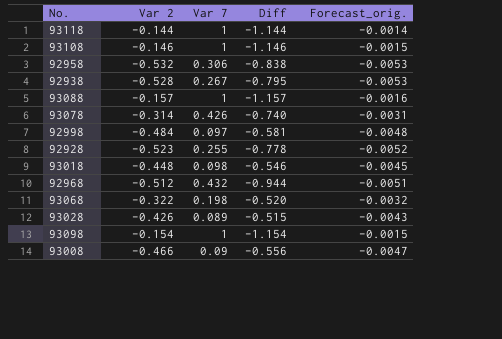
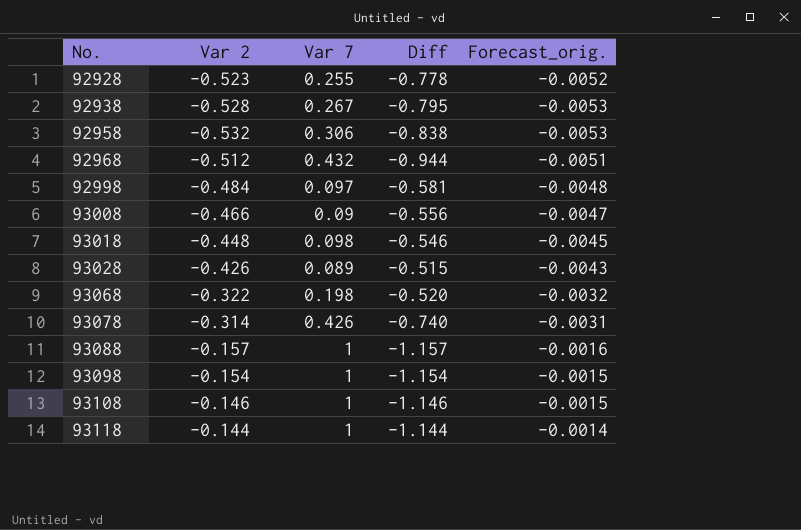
row order: none -> No. ascending

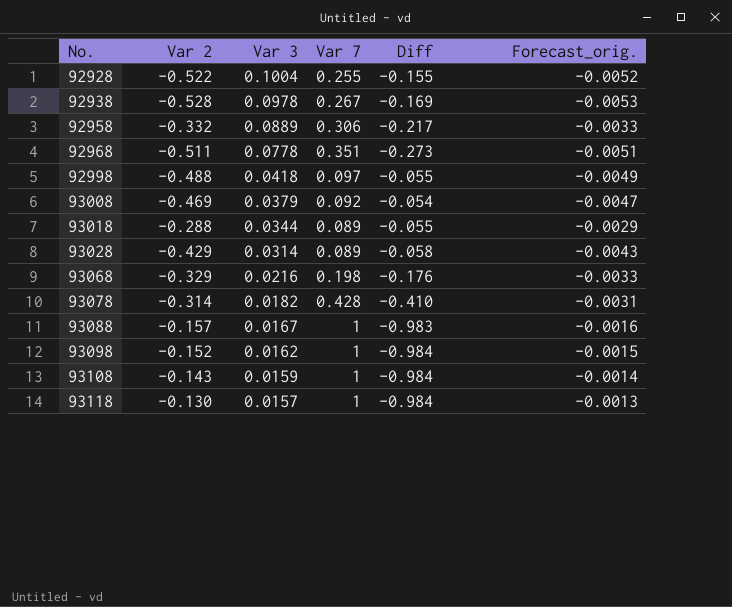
column Var 3 | position: none -> 3
column Diff | formula: [Var 2] - [Var 7] -> [Var 3] - [Var 7]
92928 | Var 2: -0.523 -> -0.522
92958 | Var 2: -0.532 -> -0.332
92958 | Forecast_orig.: -0.0053 -> -0.0033
92968 | Var 2: -0.512 -> -0.511
92968 | Var 7: 0.432 -> 0.351
92998 | Var 2: -0.484 -> -0.488
92998 | Forecast_orig.: -0.0048 -> -0.0049
93008 | Var 2: -0.466 -> -0.469
93008 | Var 7: 0.09 -> 0.092
93018 | Var 2: -0.448 -> -0.288
93018 | Var 7: 0.098 -> 0.089
93018 | Forecast_orig.: -0.0045 -> -0.0029
93028 | Var 2: -0.426 -> -0.429
93068 | Var 2: -0.322 -> -0.329
93068 | Forecast_orig.: -0.0032 -> -0.0033
93078 | Var 7: 0.426 -> 0.428
93098 | Var 2: -0.154 -> -0.152
93108 | Var 2: -0.146 -> -0.143
93108 | Forecast_orig.: -0.0015 -> -0.0014
93118 | Var 2: -0.144 -> -0.130
93118 | Forecast_orig.: -0.0014 -> -0.0013

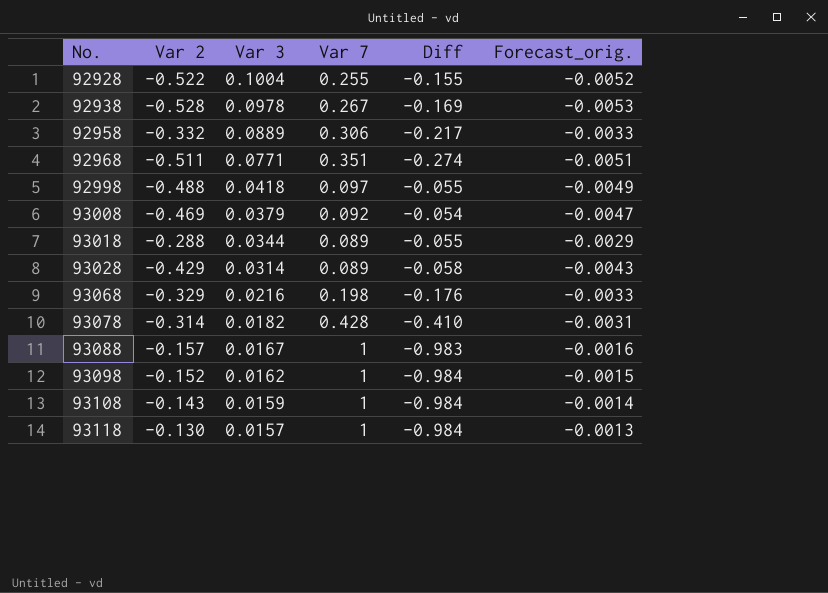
92968 | Var 3: 0.0778 -> 0.0771
92968 | Diff: -0.273 -> -0.274

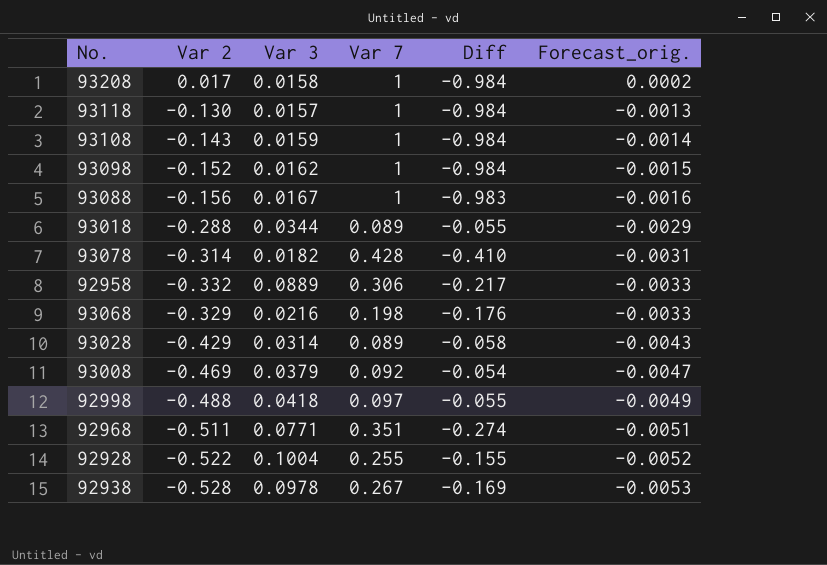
row order: No. ascending -> Forecast_orig. descending
row 93208: none -> 0.017 | 0.0158 | 1 | -0.984 | 0.0002
93088 | Var 2: -0.157 -> -0.156

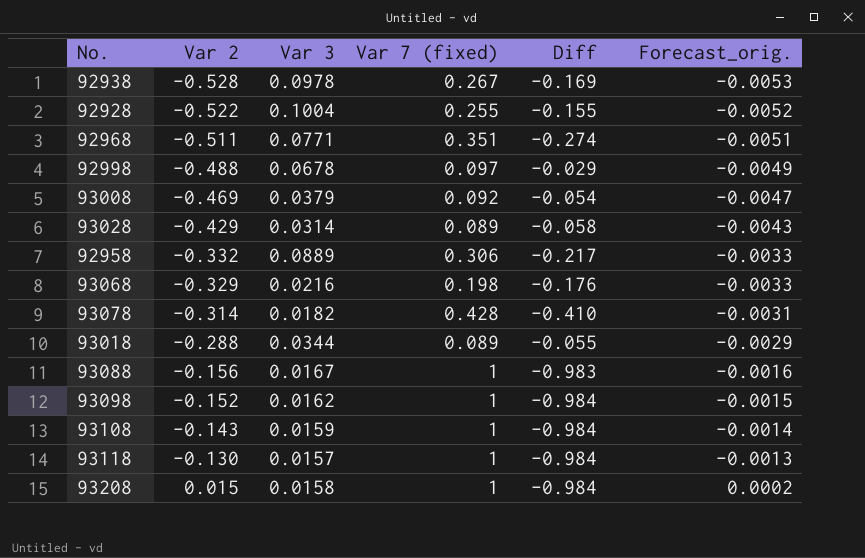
row order: Forecast_orig. descending -> Var 2 ascending
column name: Var 7 -> Var 7 (fixed)
92998 | Var 3: 0.0418 -> 0.0678
92998 | Diff: -0.055 -> -0.029
93208 | Var 2: 0.017 -> 0.015

